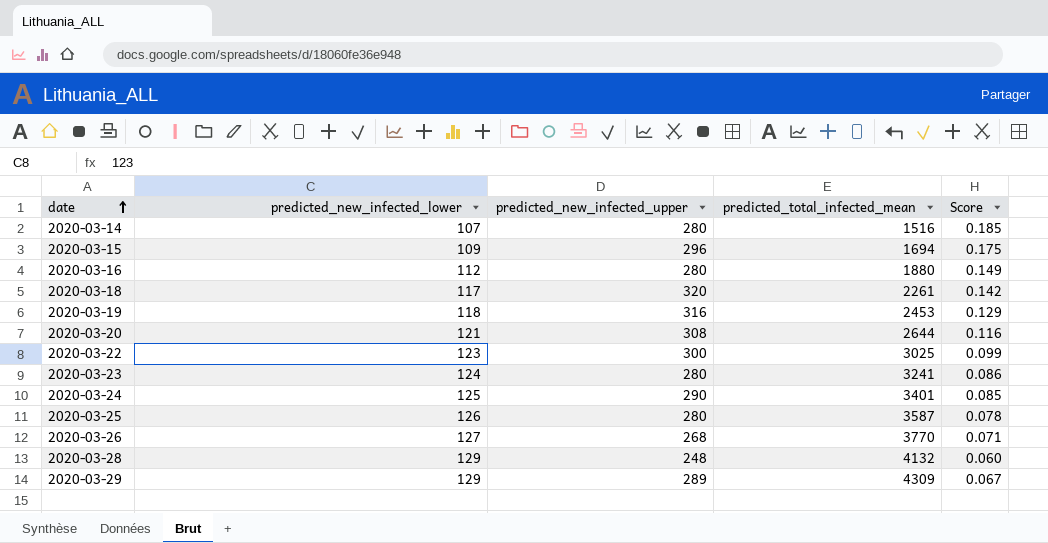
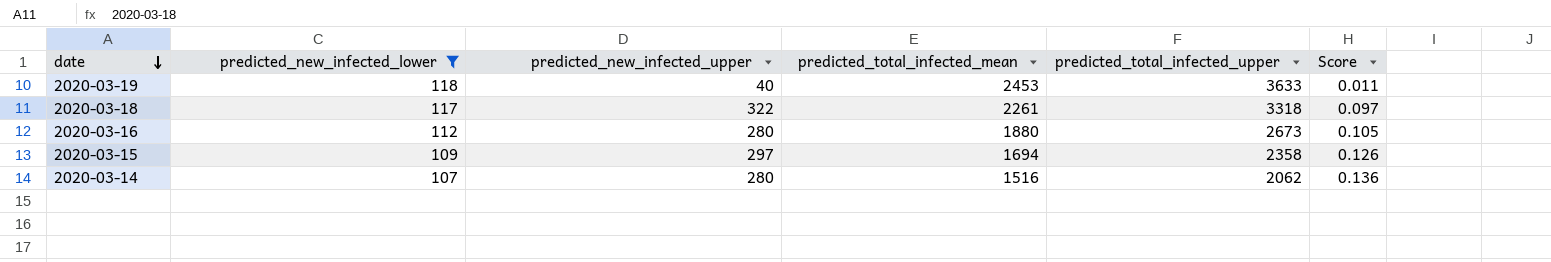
filter: none -> predicted_new_infected_lower <= 118
row order: date ascending -> date descending
column predicted_total_infected_upper | position: none -> 5
column Score | formula: [predicted_new_infected_upper] / [predicted_total_infected_mean] -> [predicted_new_infected_upper] / [predicted_total_infected_upper]
2020-03-19 | predicted_new_infected_upper: 316 -> 40
2020-03-18 | predicted_new_infected_upper: 320 -> 322
2020-03-15 | predicted_new_infected_upper: 296 -> 297

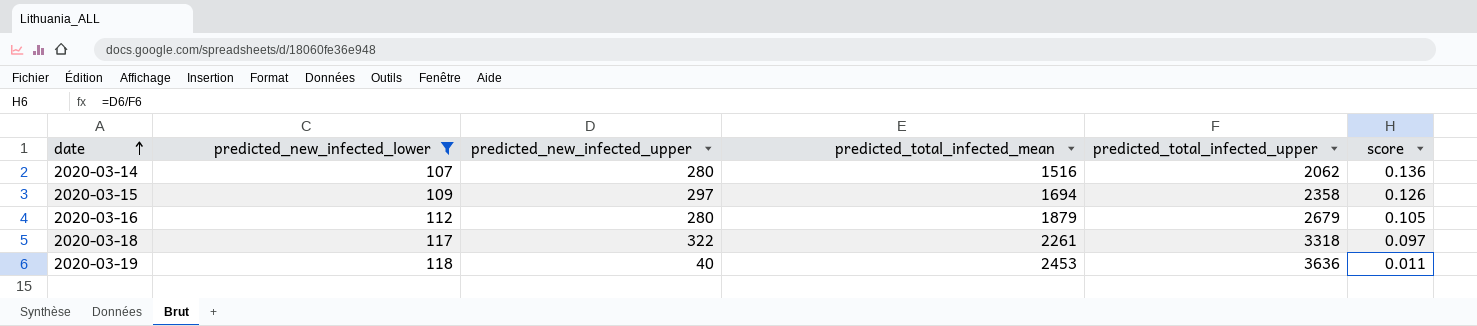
row order: date descending -> date ascending
column name: Score -> score
2020-03-16 | predicted_total_infected_mean: 1880 -> 1879
2020-03-16 | predicted_total_infected_upper: 2673 -> 2679
2020-03-19 | predicted_total_infected_upper: 3633 -> 3636

